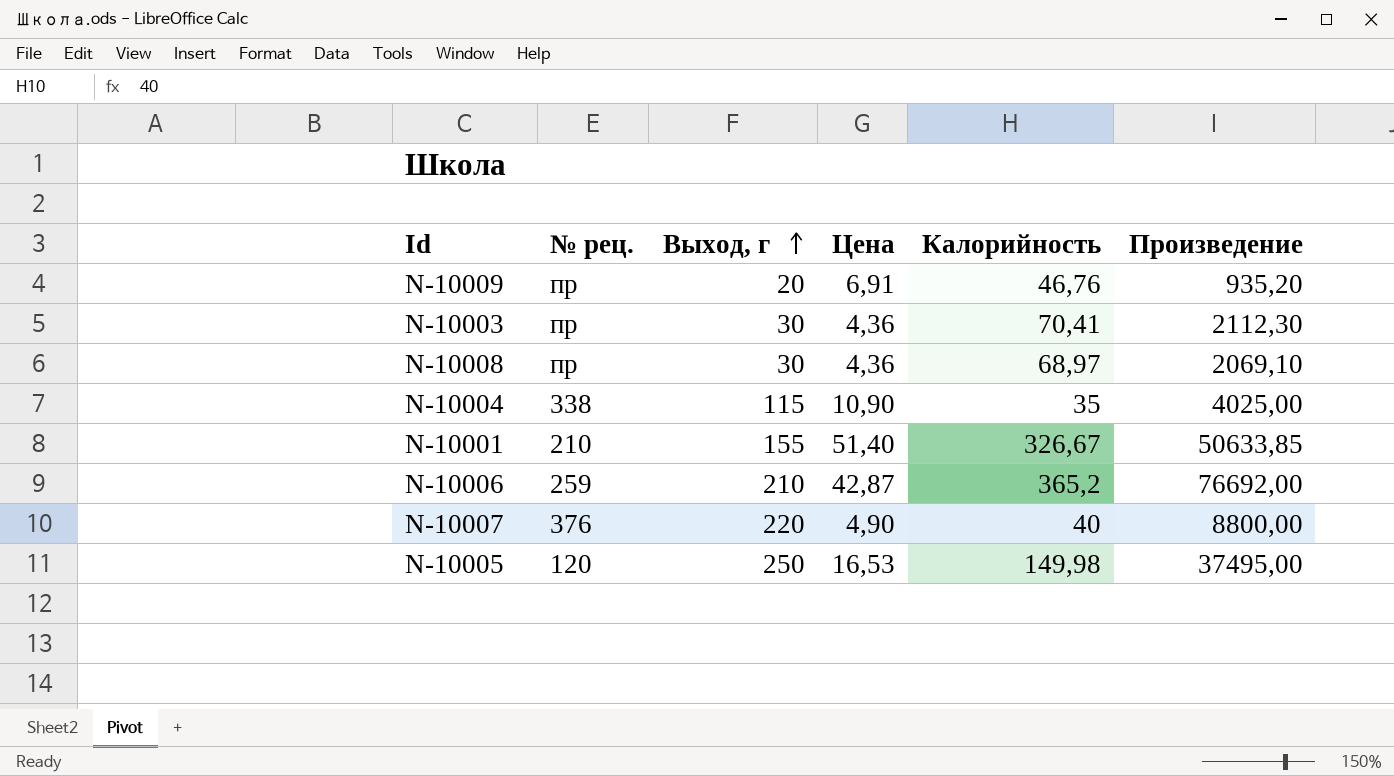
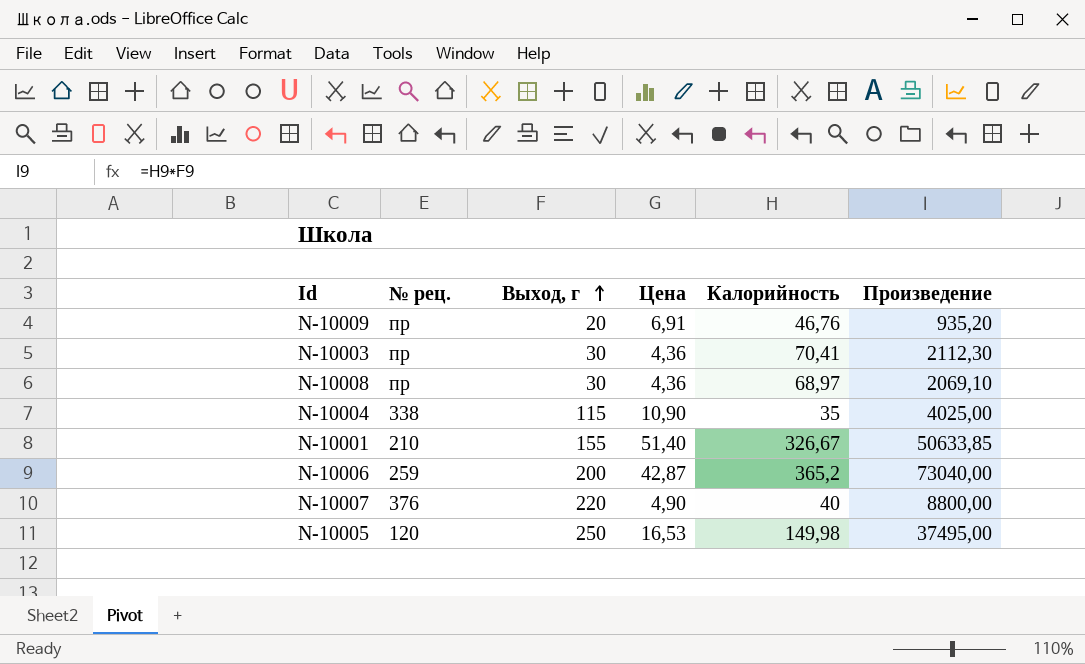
N-10006 | Выход, г: 210 -> 200
N-10006 | Произведение: 76692,00 -> 73040,00

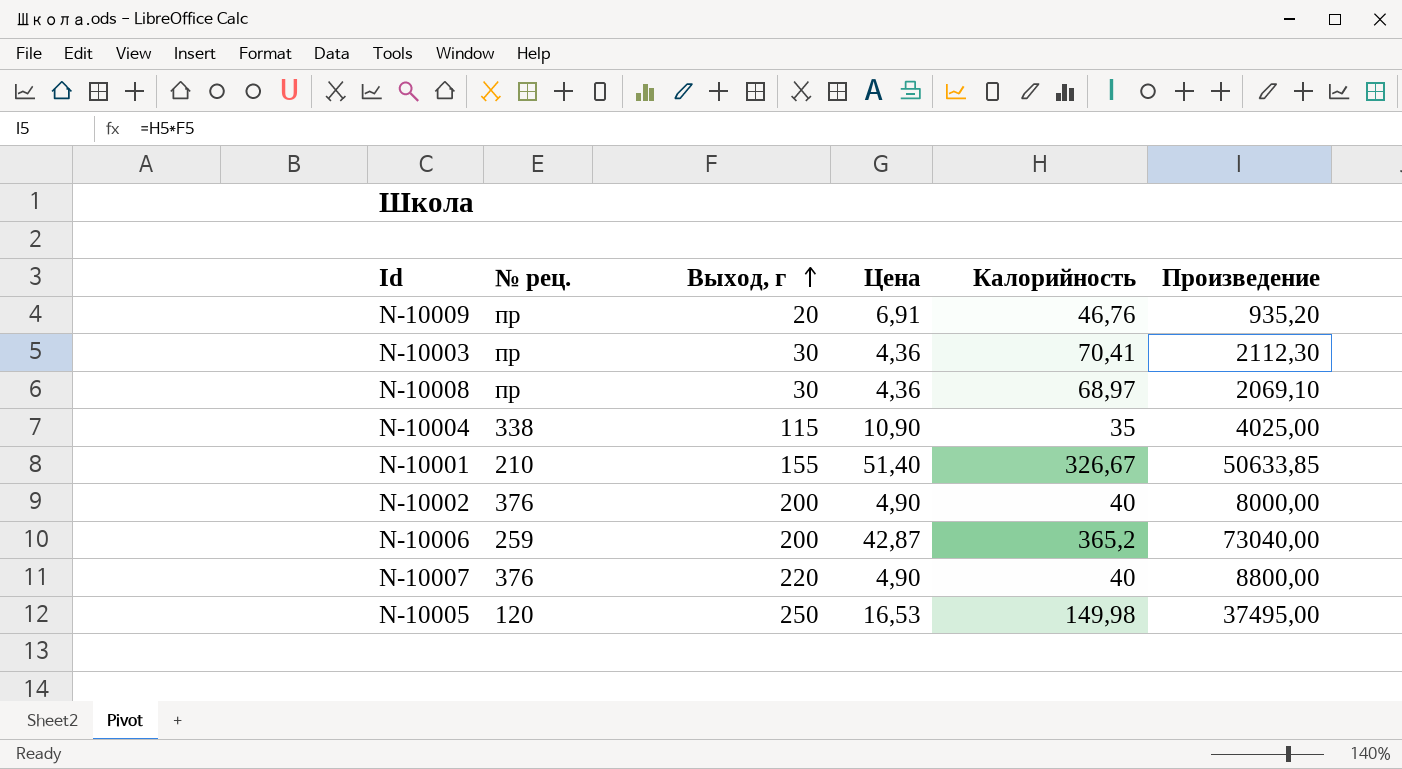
row N-10002: none -> 376 | 200 | 4,90 | 40 | 8000,00

